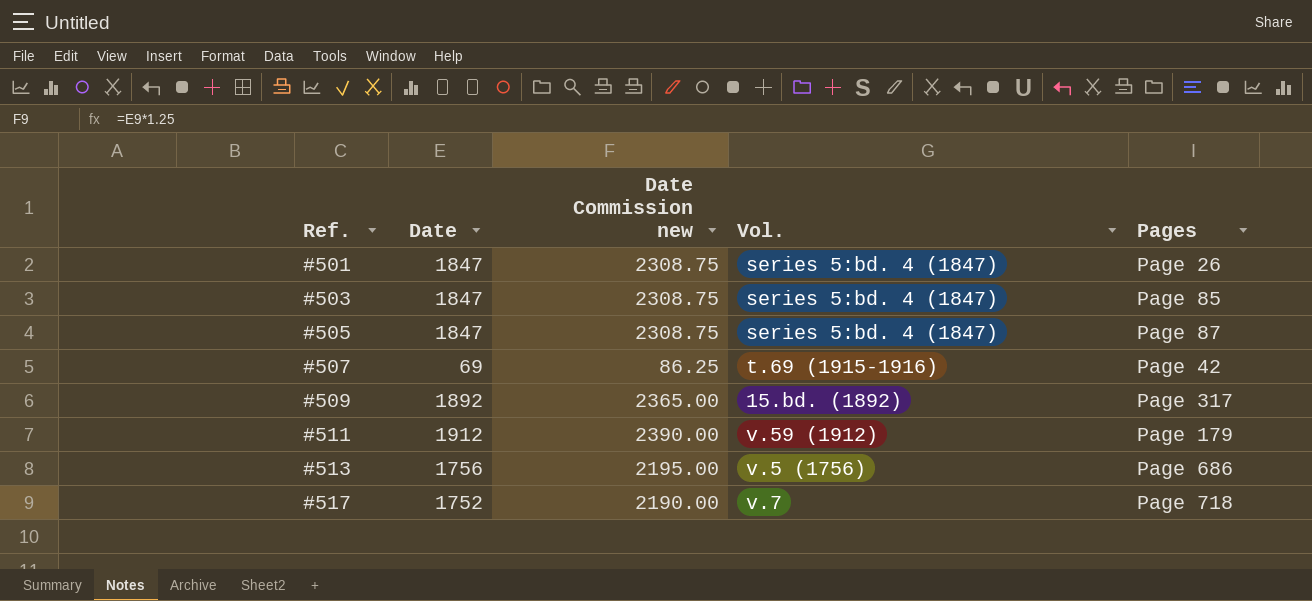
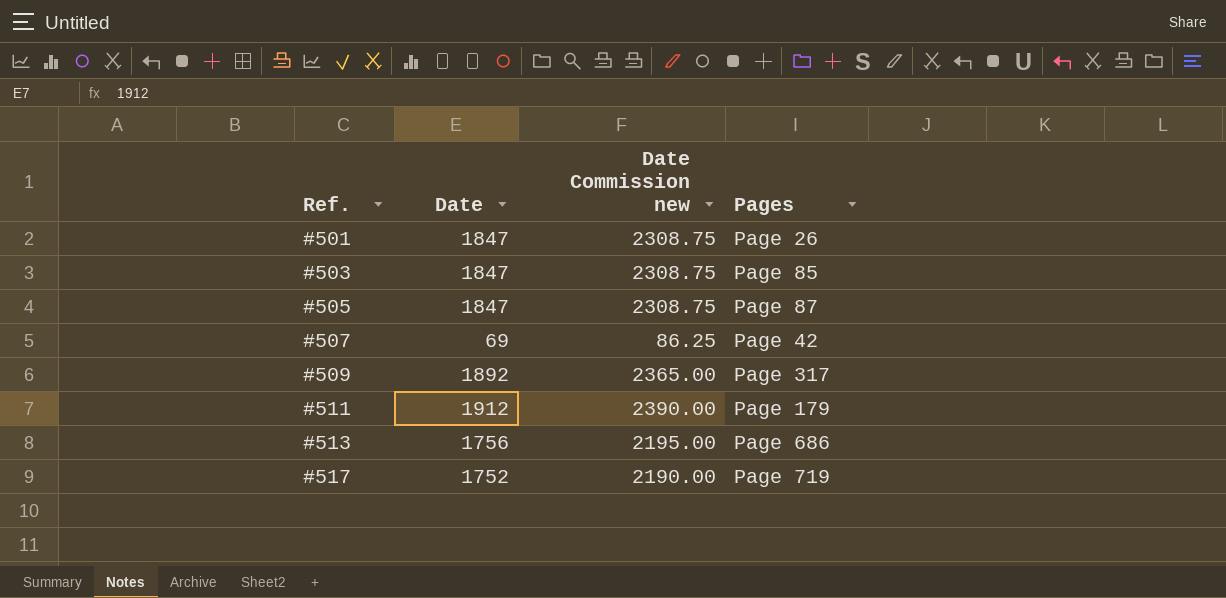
column Vol. | position: 4 -> none
#517 | Pages: Page 718 -> Page 719

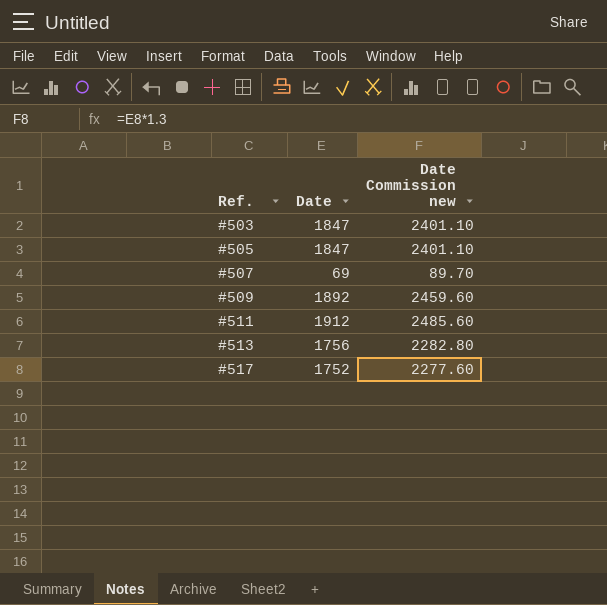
column Pages | position: 4 -> none
column Date Commission new | formula: [Date] * 1.25 -> [Date] * 1.3
row #501: 1847 | 2308.75 | Page 26 -> none

